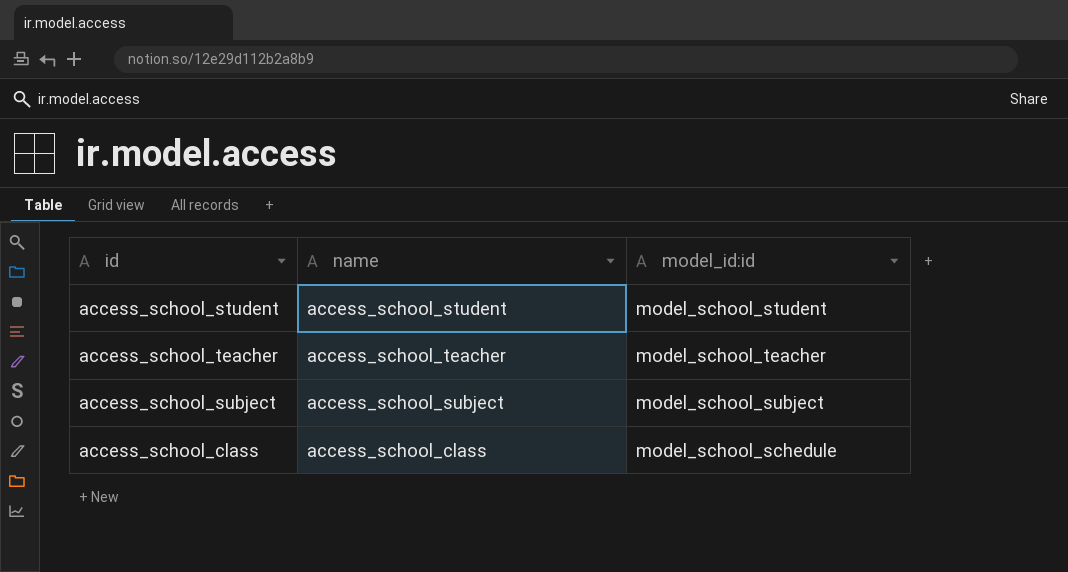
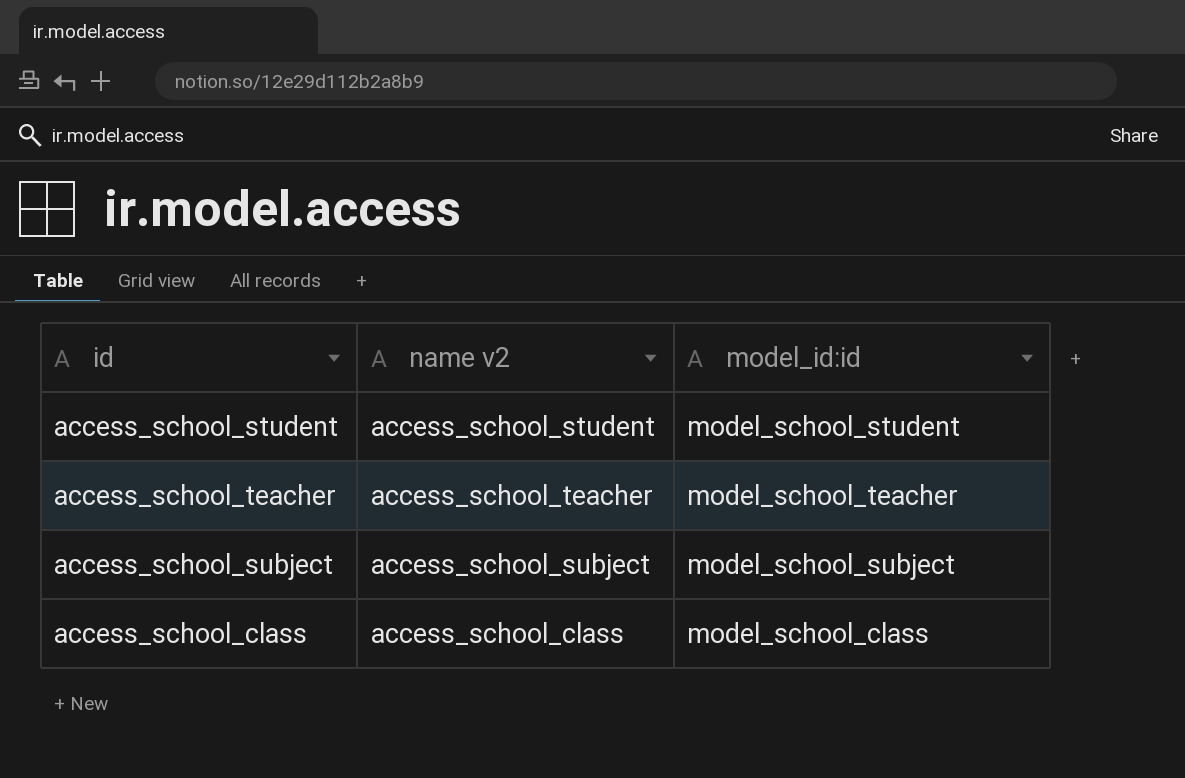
column name: name -> name v2
access_school_class | model_id:id: model_school_schedule -> model_school_class

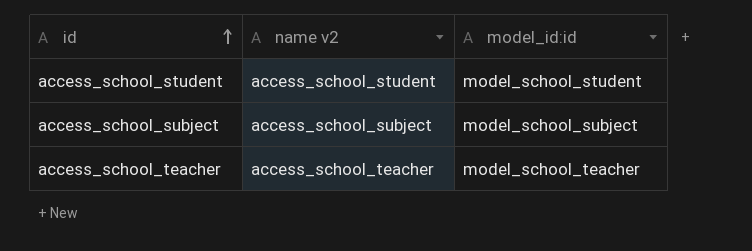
row order: none -> id ascending
row access_school_class: access_school_class | model_school_class -> none

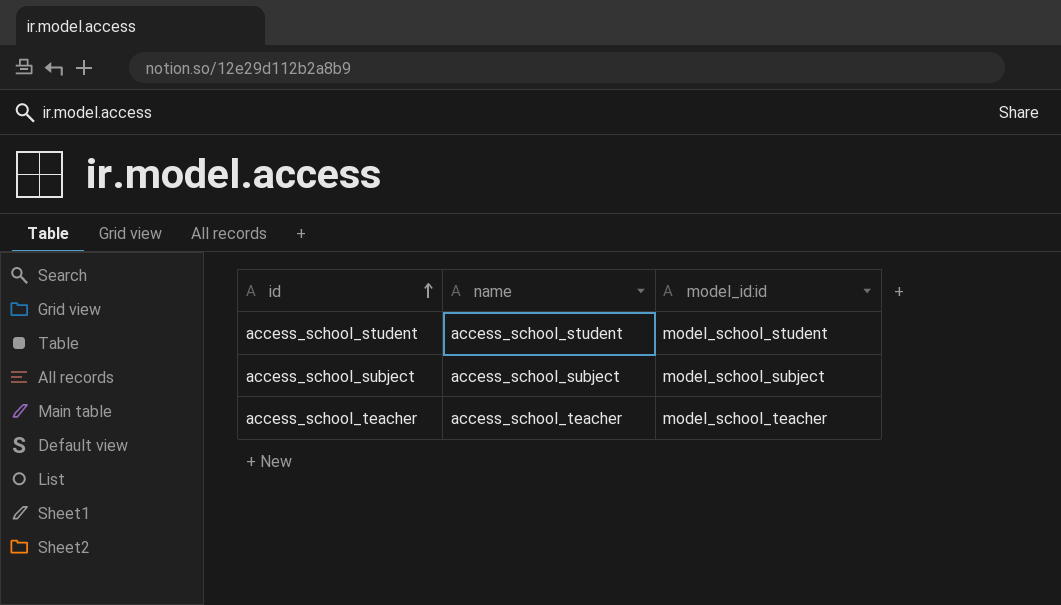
column name: name v2 -> name

